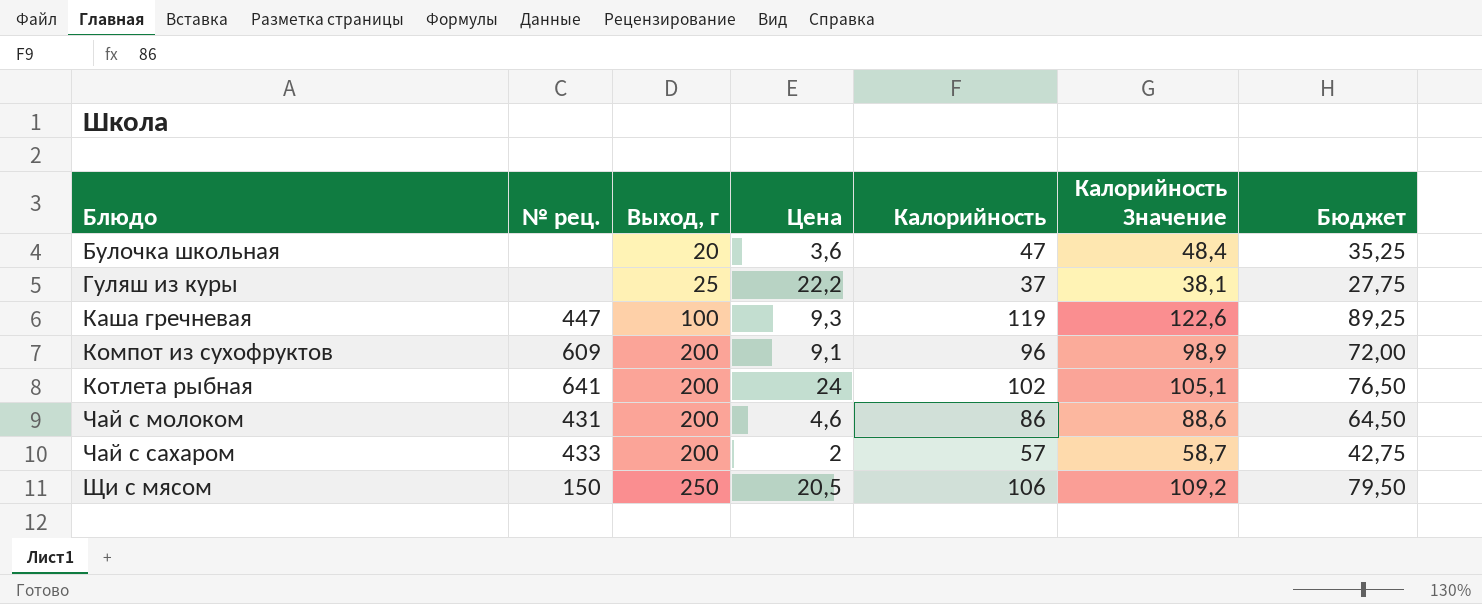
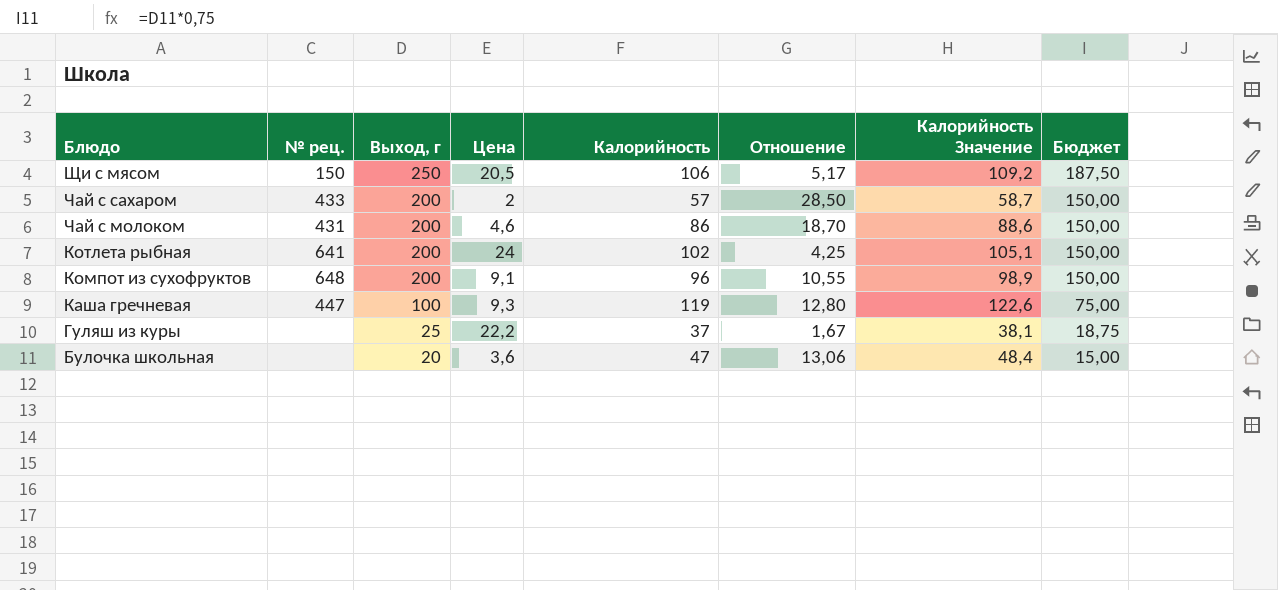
row order: Блюдо ascending -> Блюдо descending
column Отношение | formula: none -> [Калорийность] / [Цена]
column Бюджет | formula: [Калорийность] * 0,75 -> [Выход, г] * 0,75
Компот из сухофруктов | № рец.: 609 -> 648

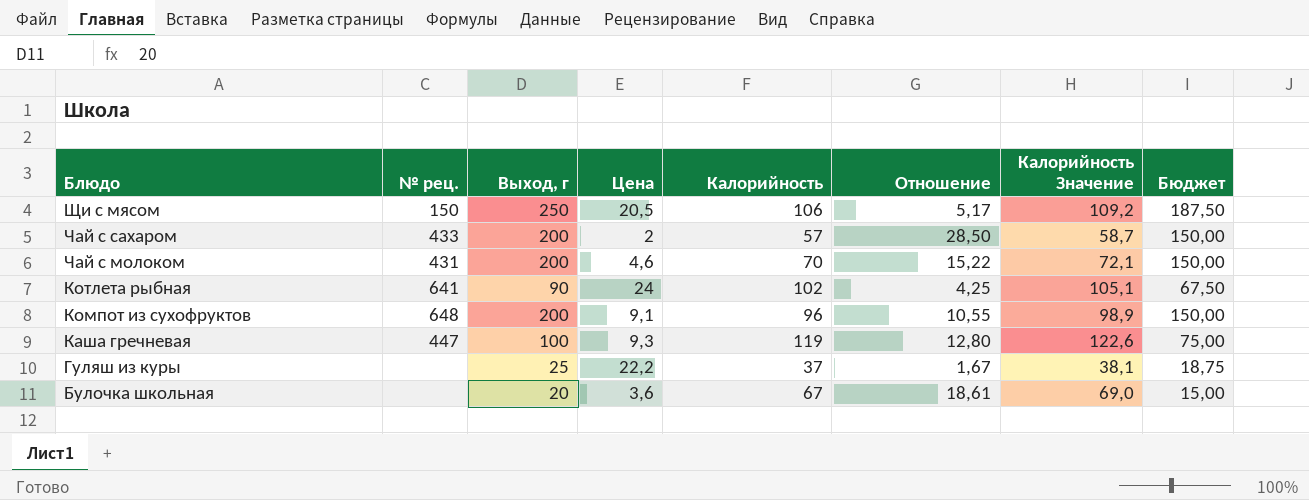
Чай с молоком | Калорийность: 86 -> 70
Чай с молоком | Отношение: 18,70 -> 15,22
Чай с молоком | Калорийность Значение: 88,6 -> 72,1
Котлета рыбная | Выход, г: 200 -> 90
Котлета рыбная | Бюджет: 150,00 -> 67,50
Булочка школьная | Калорийность: 47 -> 67
Булочка школьная | Отношение: 13,06 -> 18,61
Булочка школьная | Калорийность Значение: 48,4 -> 69,0

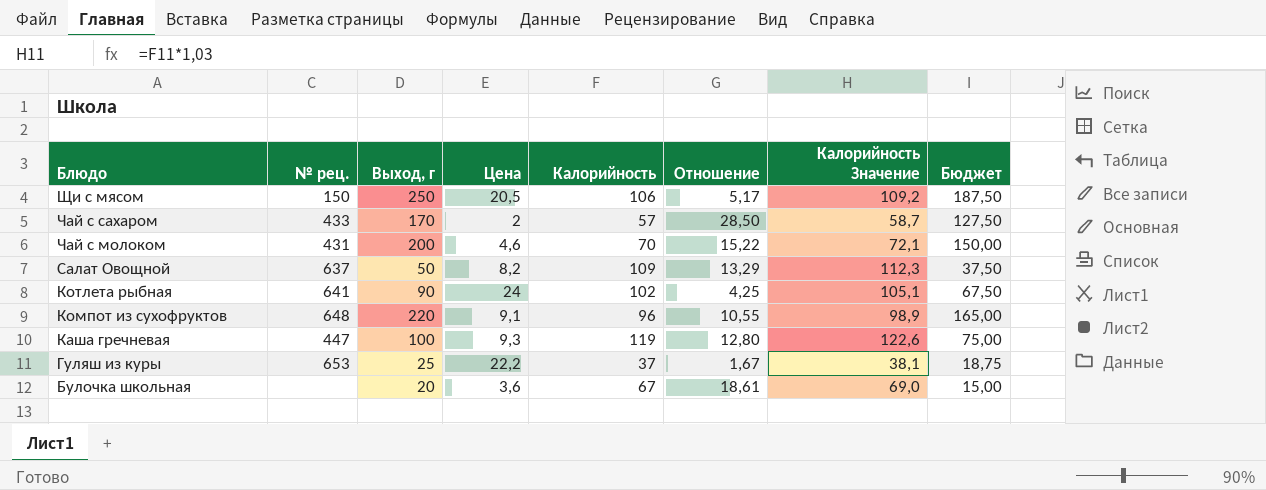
Чай с сахаром | Выход, г: 200 -> 170
Чай с сахаром | Бюджет: 150,00 -> 127,50
row Салат Овощной: none -> 637 | 50 | 8,2 | 109 | 13,29 | 112,3 | 37,50
Компот из сухофруктов | Выход, г: 200 -> 220
Компот из сухофруктов | Бюджет: 150,00 -> 165,00
Гуляш из куры | № рец.: none -> 653

